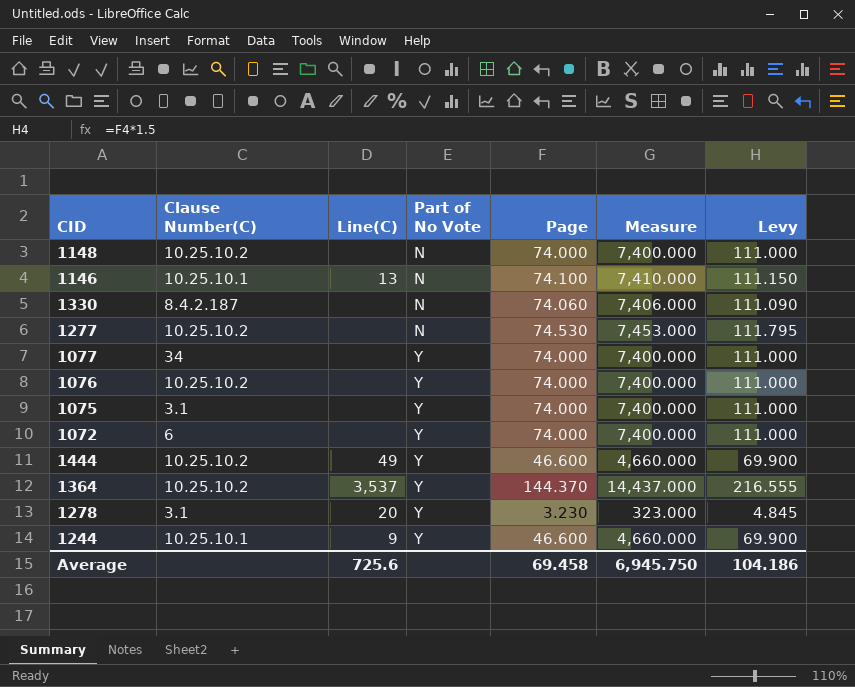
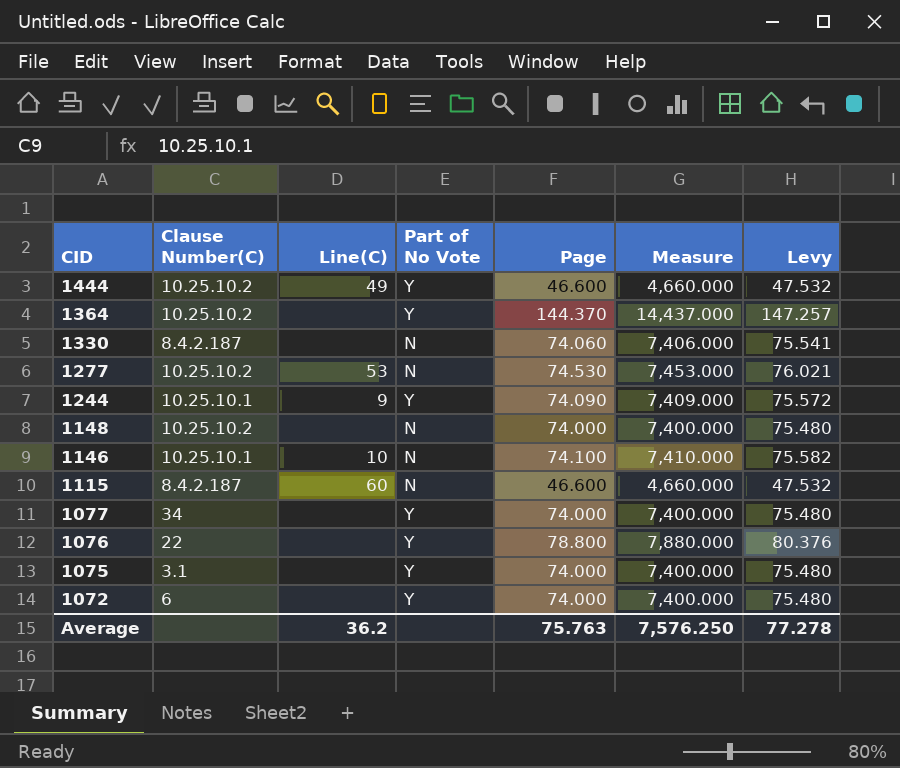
row order: Part of No Vote ascending -> CID descending
column Levy | formula: [Page] * 1.5 -> [Page] * 1.02
row 1278: 3.1 | 20 | Y | 3.230 | 323.000 | 4.845 -> none
1364 | Line(C): 3,537 -> none
1277 | Line(C): none -> 53
1244 | Page: 46.600 -> 74.090
1244 | Measure: 4,660.000 -> 7,409.000
1146 | Line(C): 13 -> 10
row 1115: none -> 8.4.2.187 | 60 | N | 46.600 | 4,660.000 | 47.532
1076 | Clause Number(C): 10.25.10.2 -> 22
1076 | Page: 74.000 -> 78.800
1076 | Measure: 7,400.000 -> 7,880.000
Average | Line(C): 725.6 -> 36.2
Average | Page: 69.458 -> 75.763
Average | Measure: 6,945.750 -> 7,576.250
Average | Levy: 104.186 -> 77.278

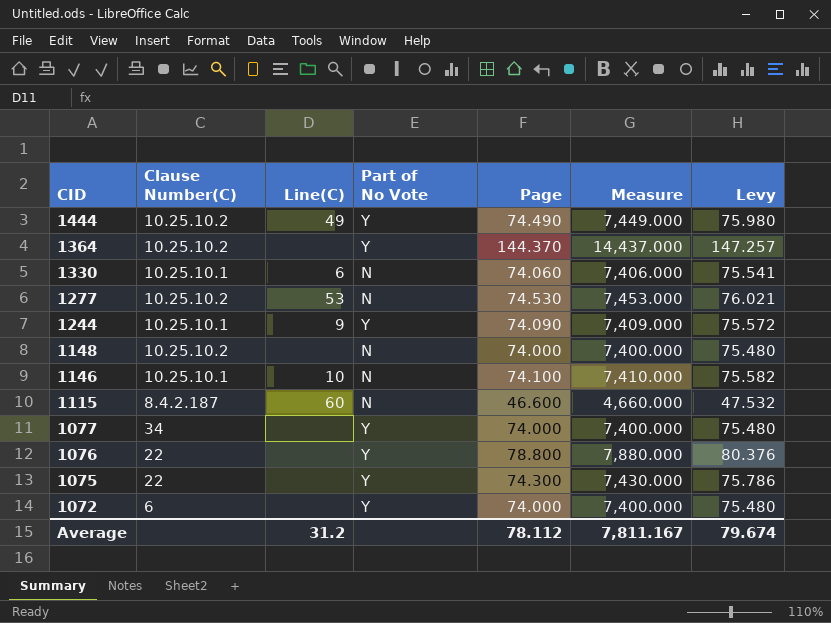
1444 | Page: 46.600 -> 74.490
1444 | Measure: 4,660.000 -> 7,449.000
1444 | Levy: 47.532 -> 75.980
1330 | Clause Number(C): 8.4.2.187 -> 10.25.10.1
1330 | Line(C): none -> 6
1075 | Clause Number(C): 3.1 -> 22
1075 | Page: 74.000 -> 74.300
1075 | Measure: 7,400.000 -> 7,430.000
1075 | Levy: 75.480 -> 75.786
Average | Line(C): 36.2 -> 31.2
Average | Page: 75.763 -> 78.112
Average | Measure: 7,576.250 -> 7,811.167
Average | Levy: 77.278 -> 79.674

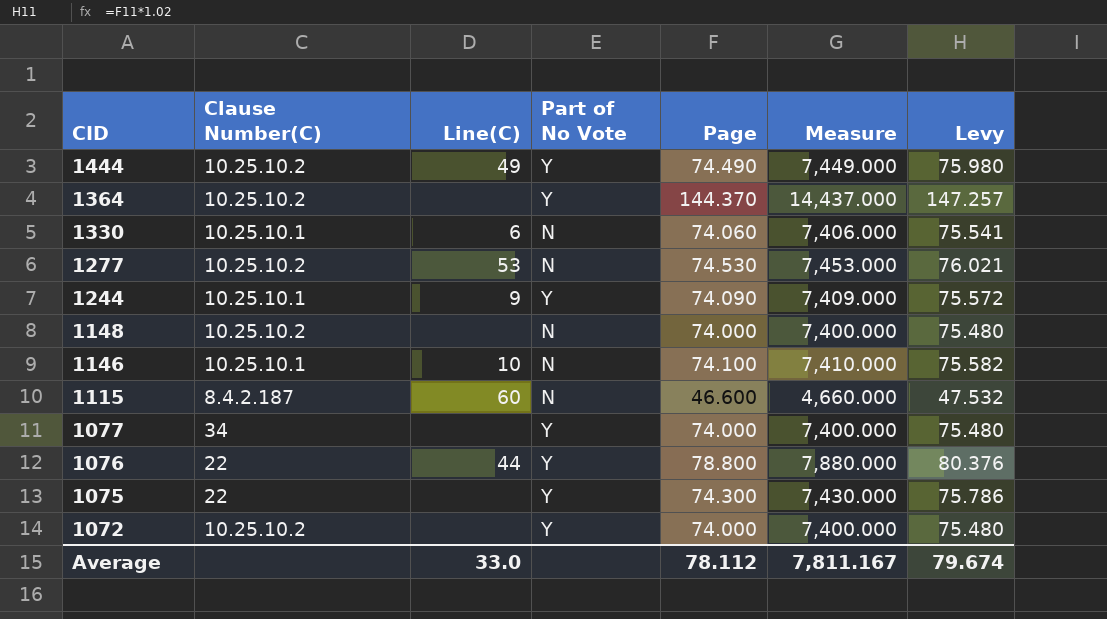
1076 | Line(C): none -> 44
1072 | Clause Number(C): 6 -> 10.25.10.2
Average | Line(C): 31.2 -> 33.0

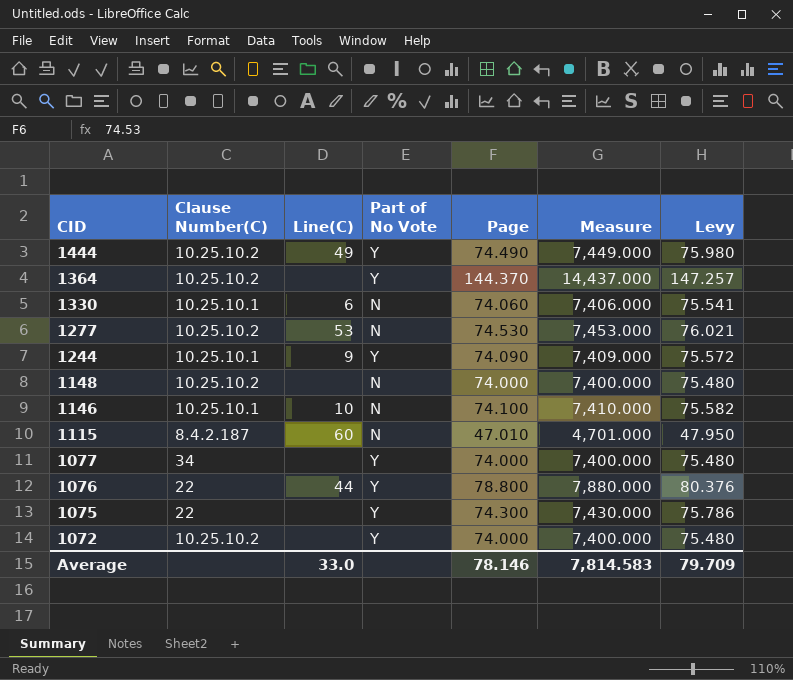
1115 | Page: 46.600 -> 47.010
1115 | Measure: 4,660.000 -> 4,701.000
1115 | Levy: 47.532 -> 47.950
Average | Page: 78.112 -> 78.146
Average | Measure: 7,811.167 -> 7,814.583
Average | Levy: 79.674 -> 79.709

